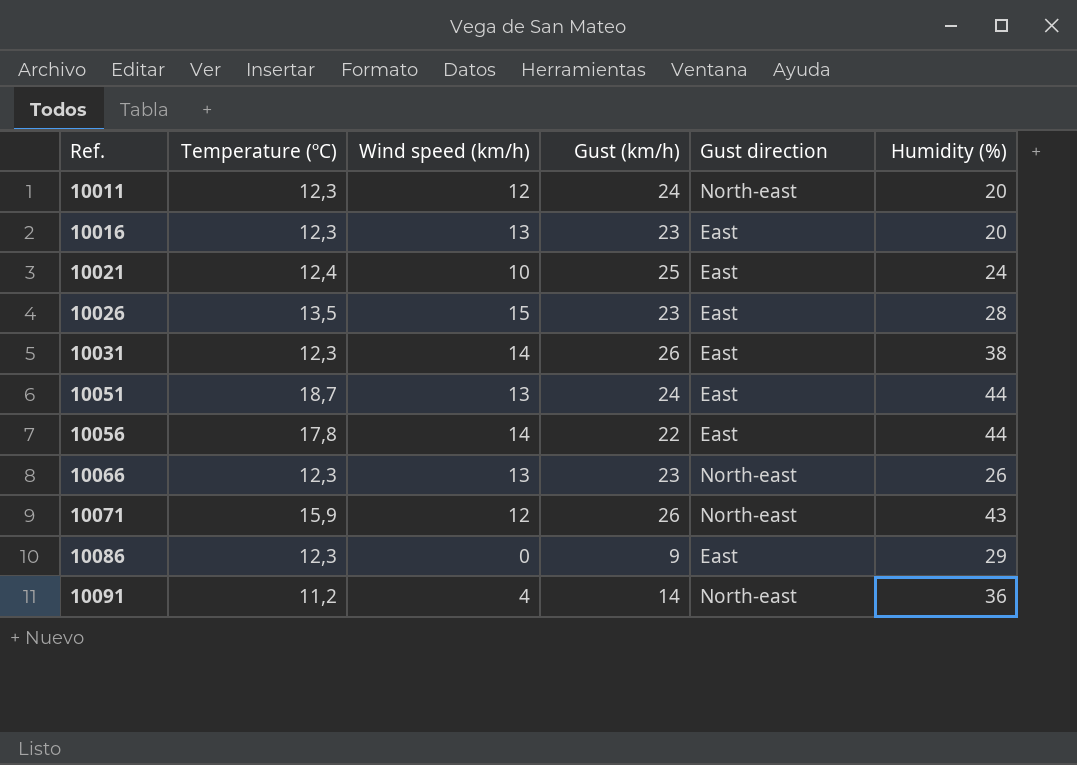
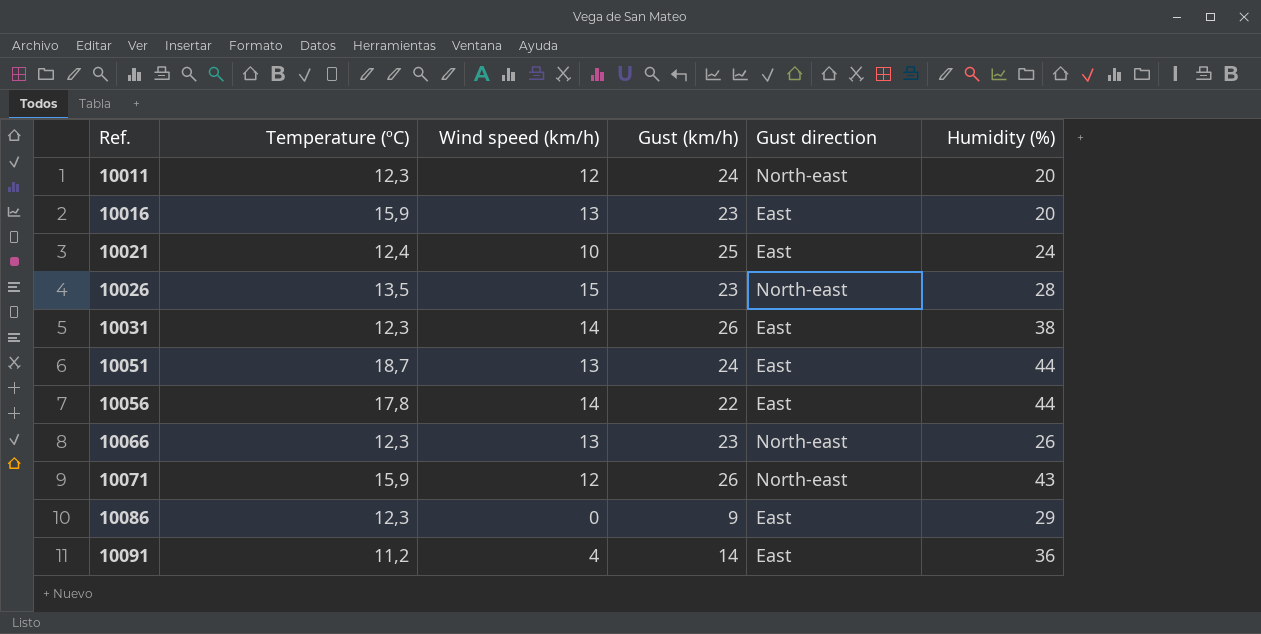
10016 | Temperature (ºC): 12,3 -> 15,9
10026 | Gust direction: East -> North-east
10091 | Gust direction: North-east -> East

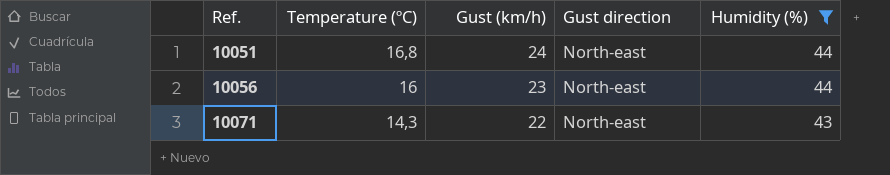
filter: none -> Humidity (%) >= 43
column Wind speed (km/h) | position: 3 -> none
10051 | Temperature (ºC): 18,7 -> 16,8
10051 | Gust direction: East -> North-east
10056 | Temperature (ºC): 17,8 -> 16
10056 | Gust (km/h): 22 -> 23
10056 | Gust direction: East -> North-east
10071 | Temperature (ºC): 15,9 -> 14,3
10071 | Gust (km/h): 26 -> 22

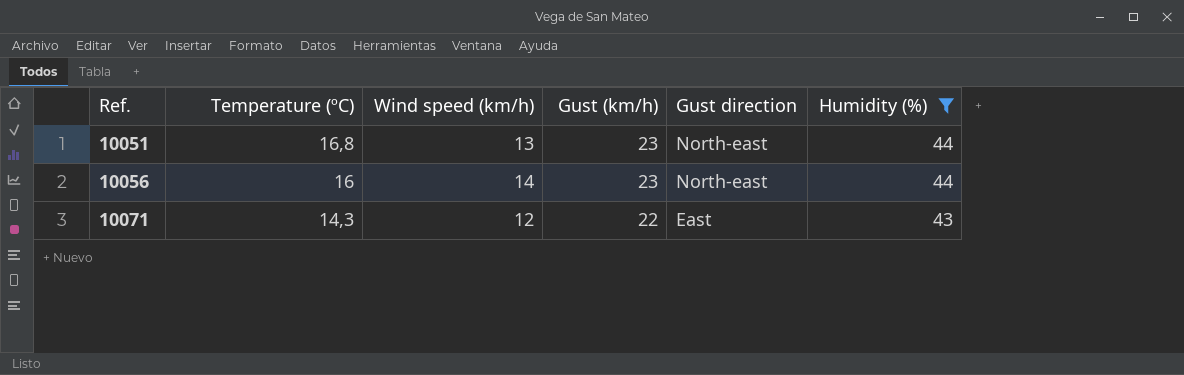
column Wind speed (km/h) | position: none -> 3
10051 | Gust (km/h): 24 -> 23
10071 | Gust direction: North-east -> East

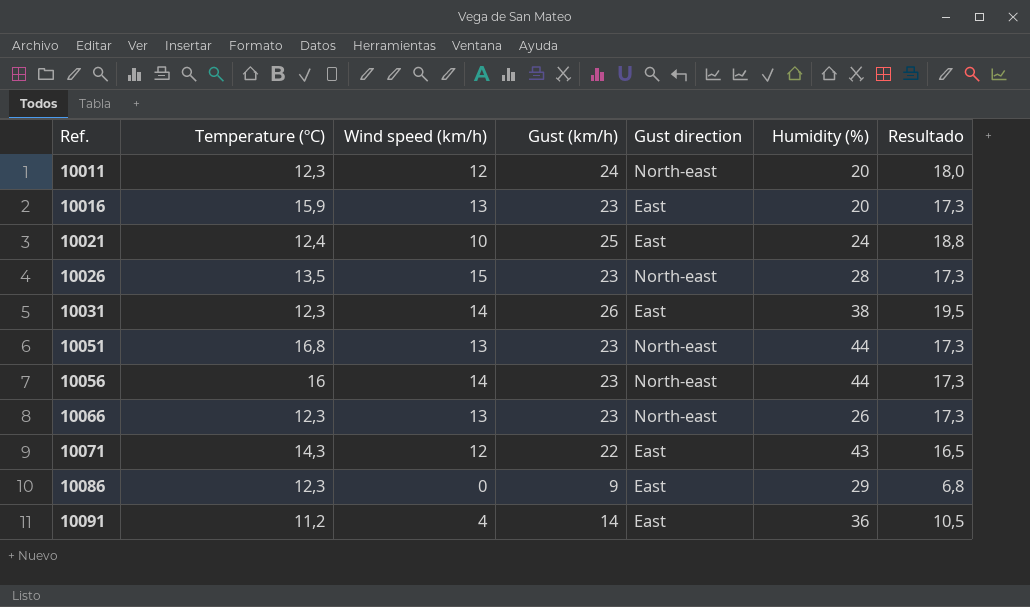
filter: Humidity (%) >= 43 -> none
column Resultado | formula: none -> [Gust (km/h)] * 0,75

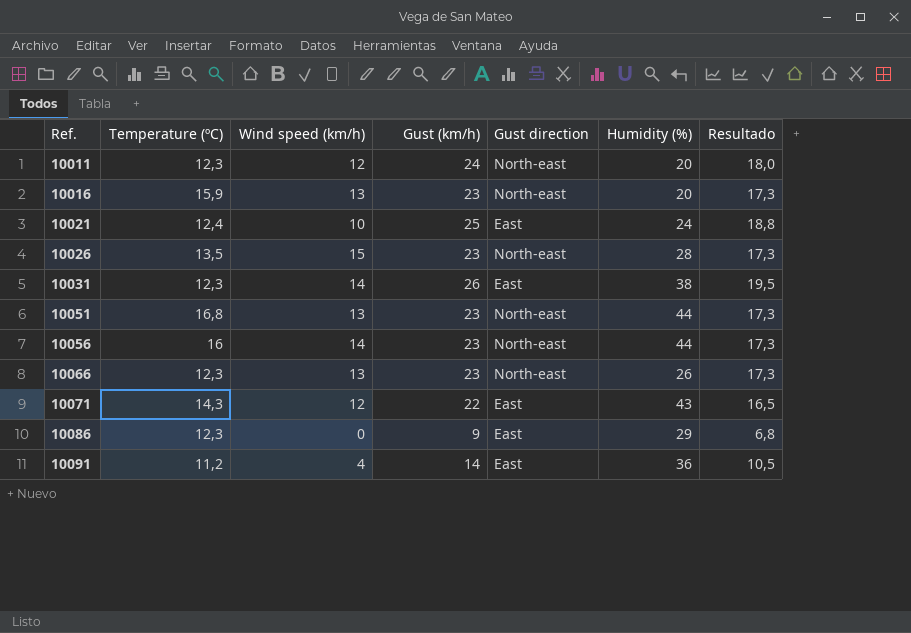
10016 | Gust direction: East -> North-east

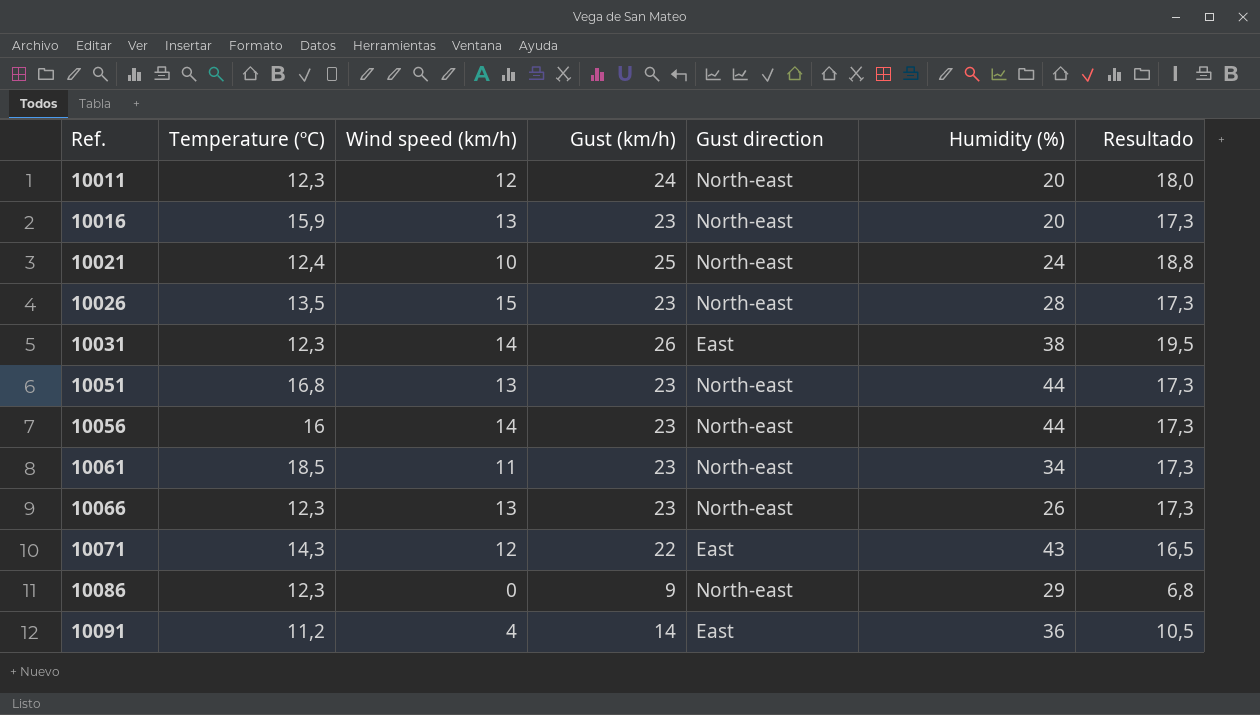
10021 | Gust direction: East -> North-east
row 10061: none -> 18,5 | 11 | 23 | North-east | 34 | 17,3
10086 | Gust direction: East -> North-east

